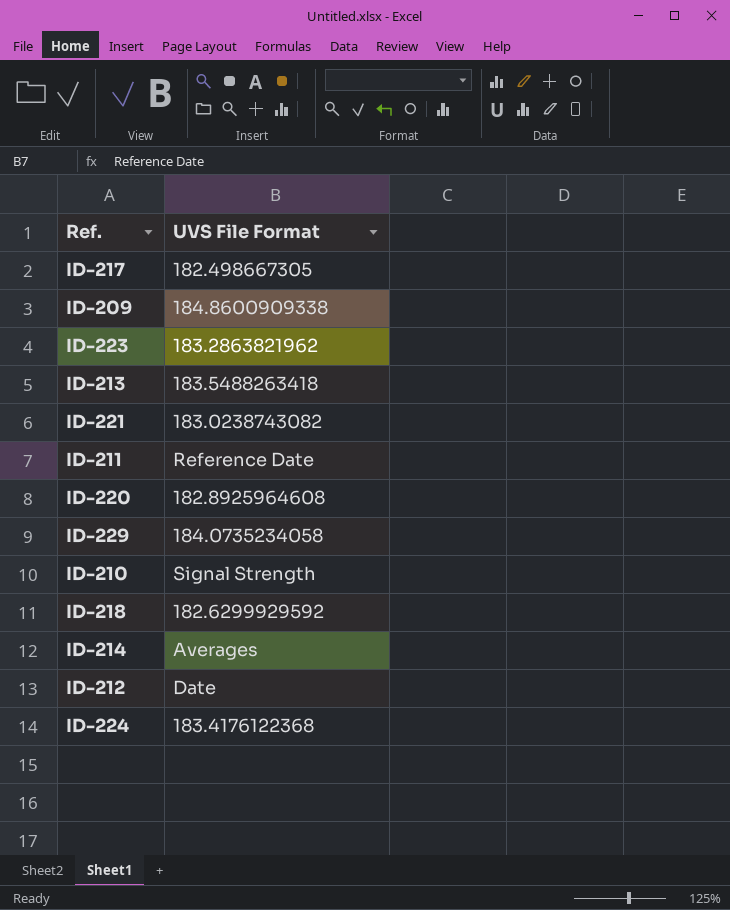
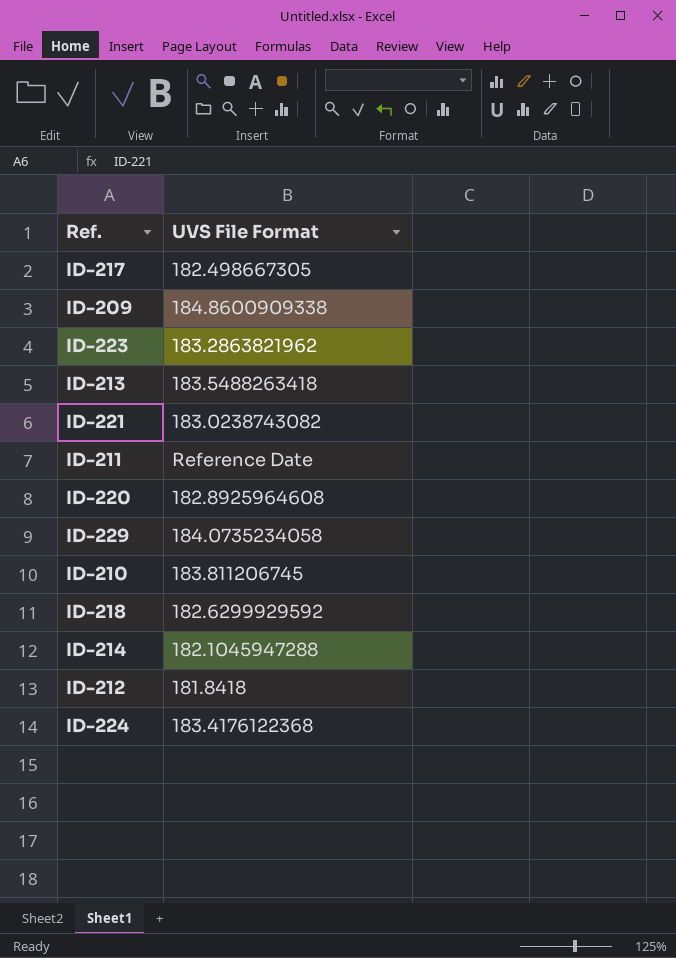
ID-210 | UVS File Format: Signal Strength -> 183.811206745
ID-214 | UVS File Format: Averages -> 182.1045947288
ID-212 | UVS File Format: Date -> 181.8418

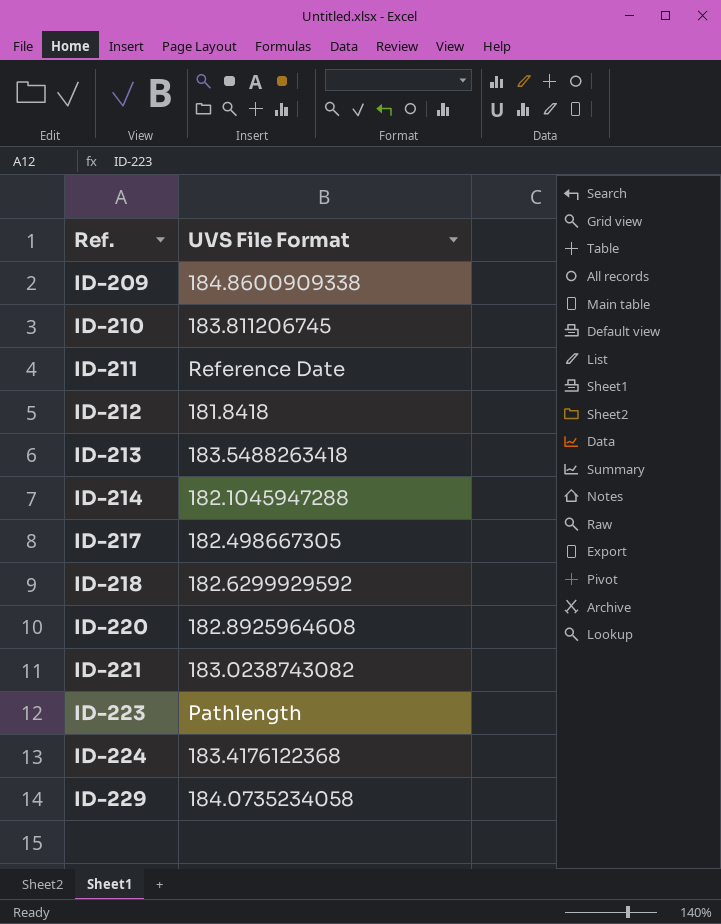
row order: none -> Ref. ascending
ID-223 | UVS File Format: 183.2863821962 -> Pathlength

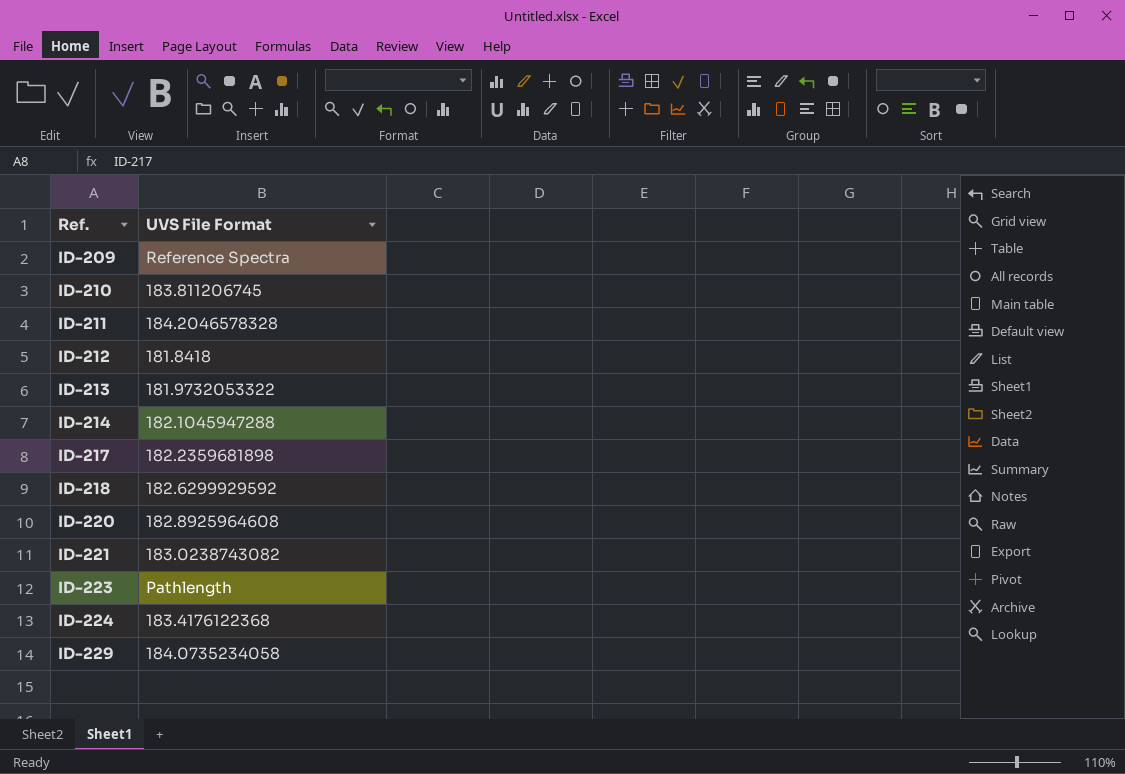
ID-209 | UVS File Format: 184.8600909338 -> Reference Spectra
ID-211 | UVS File Format: Reference Date -> 184.2046578328
ID-213 | UVS File Format: 183.5488263418 -> 181.9732053322
ID-217 | UVS File Format: 182.498667305 -> 182.2359681898

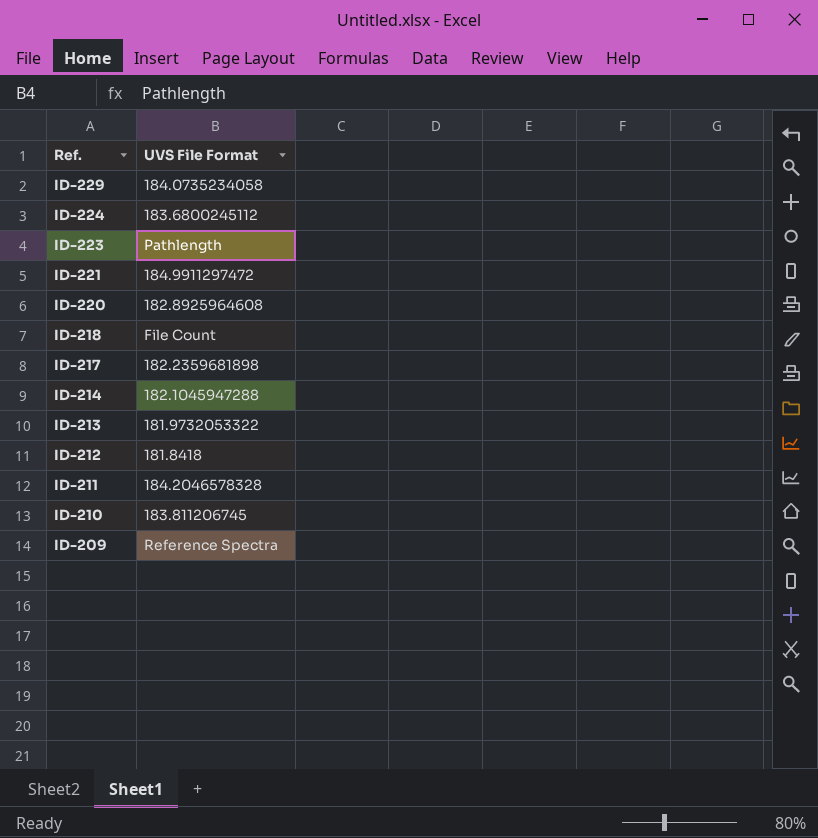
row order: Ref. ascending -> Ref. descending
ID-224 | UVS File Format: 183.4176122368 -> 183.6800245112
ID-221 | UVS File Format: 183.0238743082 -> 184.9911297472
ID-218 | UVS File Format: 182.6299929592 -> File Count

